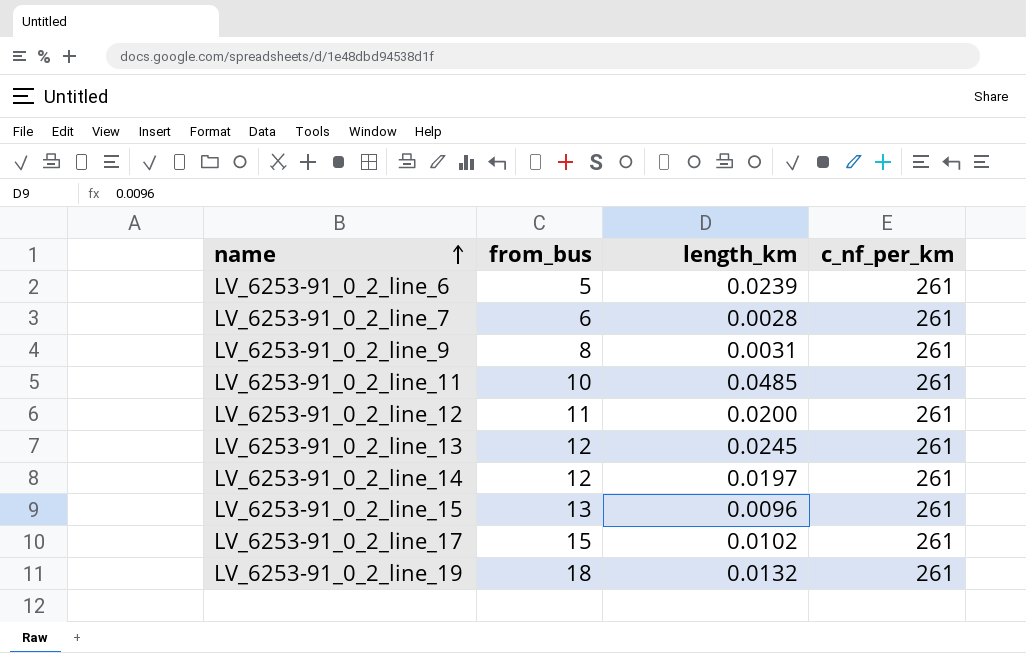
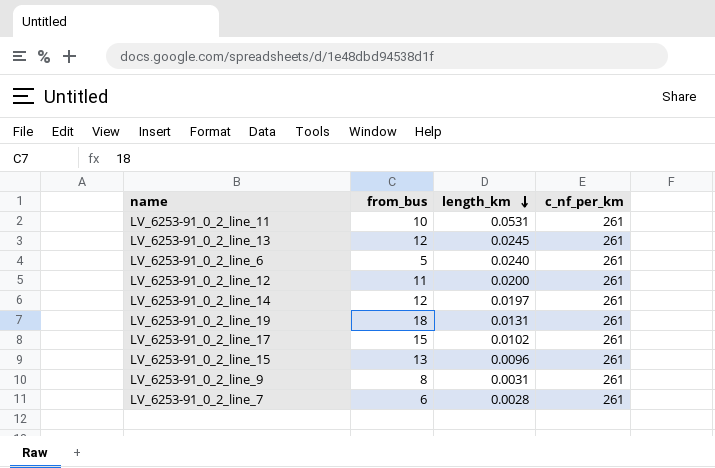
row order: name ascending -> length_km descending
LV_6253-91_0_2_line_11 | length_km: 0.0485 -> 0.0531
LV_6253-91_0_2_line_6 | length_km: 0.0239 -> 0.0240
LV_6253-91_0_2_line_19 | length_km: 0.0132 -> 0.0131

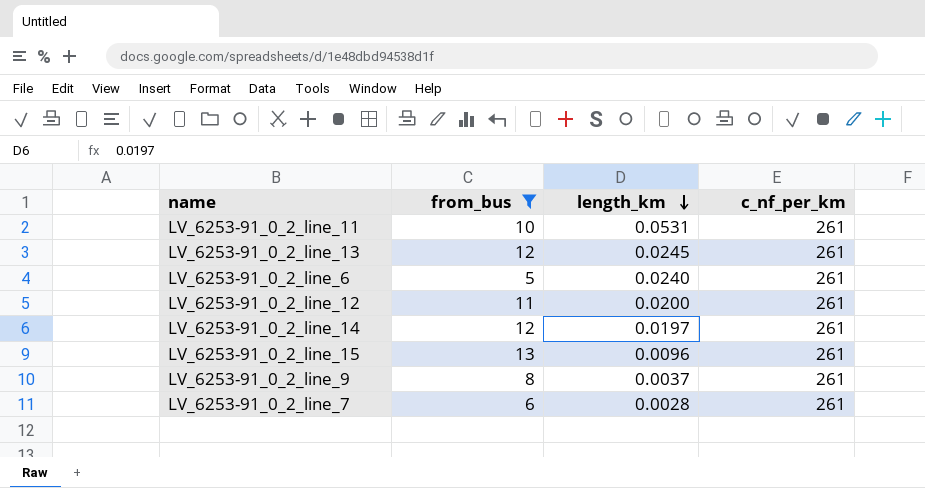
filter: none -> from_bus <= 13
LV_6253-91_0_2_line_9 | length_km: 0.0031 -> 0.0037

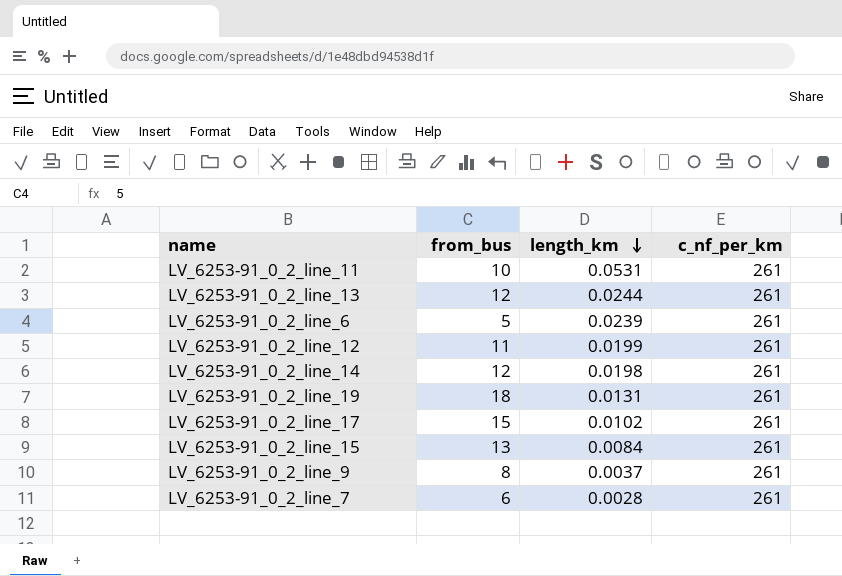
filter: from_bus <= 13 -> none
LV_6253-91_0_2_line_13 | length_km: 0.0245 -> 0.0244
LV_6253-91_0_2_line_6 | length_km: 0.0240 -> 0.0239
LV_6253-91_0_2_line_12 | length_km: 0.0200 -> 0.0199
LV_6253-91_0_2_line_14 | length_km: 0.0197 -> 0.0198
LV_6253-91_0_2_line_15 | length_km: 0.0096 -> 0.0084

